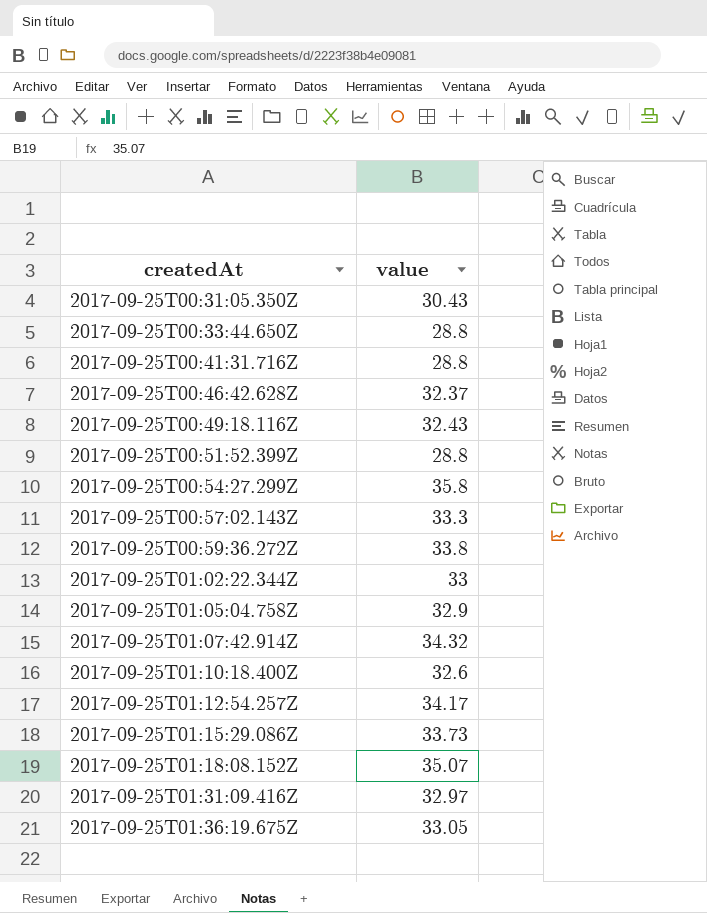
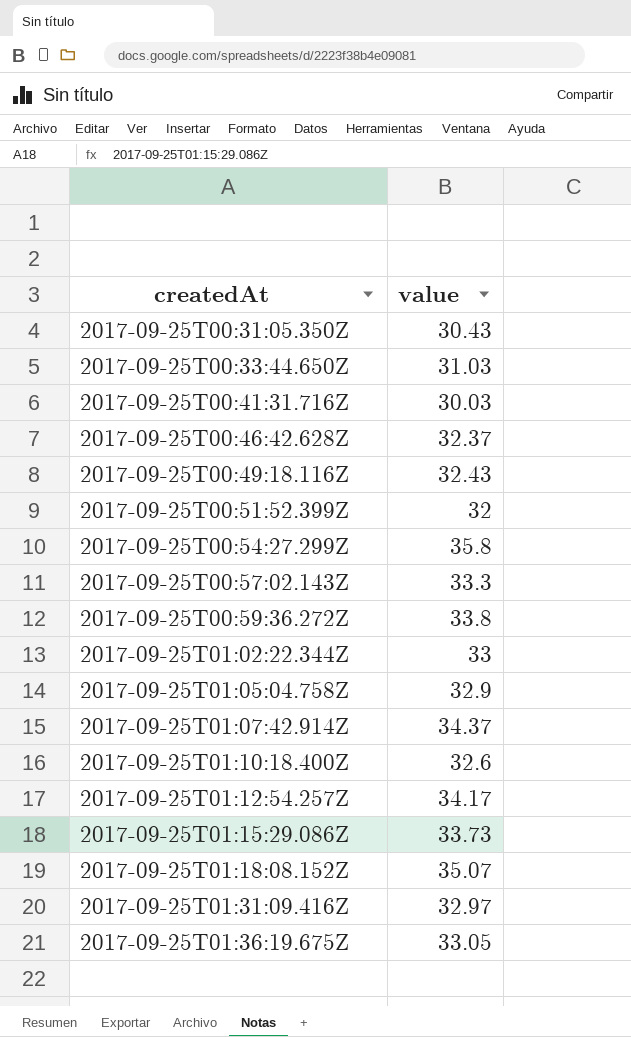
2017-09-25T00:33:44.650Z | value: 28.8 -> 31.03
2017-09-25T00:41:31.716Z | value: 28.8 -> 30.03
2017-09-25T00:51:52.399Z | value: 28.8 -> 32
2017-09-25T01:07:42.914Z | value: 34.32 -> 34.37

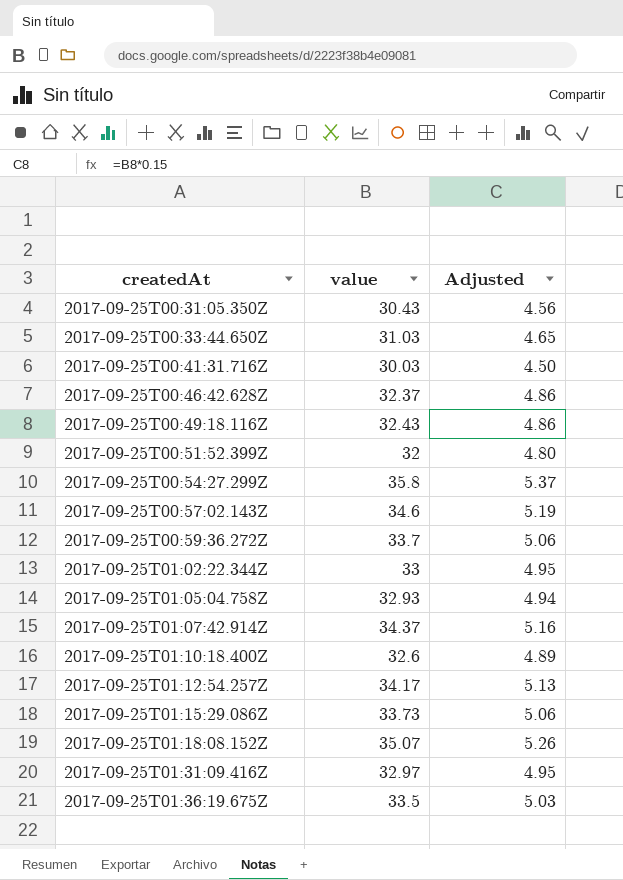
column Adjusted | formula: none -> [value] * 0.15
2017-09-25T00:57:02.143Z | value: 33.3 -> 34.6
2017-09-25T00:59:36.272Z | value: 33.8 -> 33.7
2017-09-25T01:05:04.758Z | value: 32.9 -> 32.93
2017-09-25T01:36:19.675Z | value: 33.05 -> 33.5

